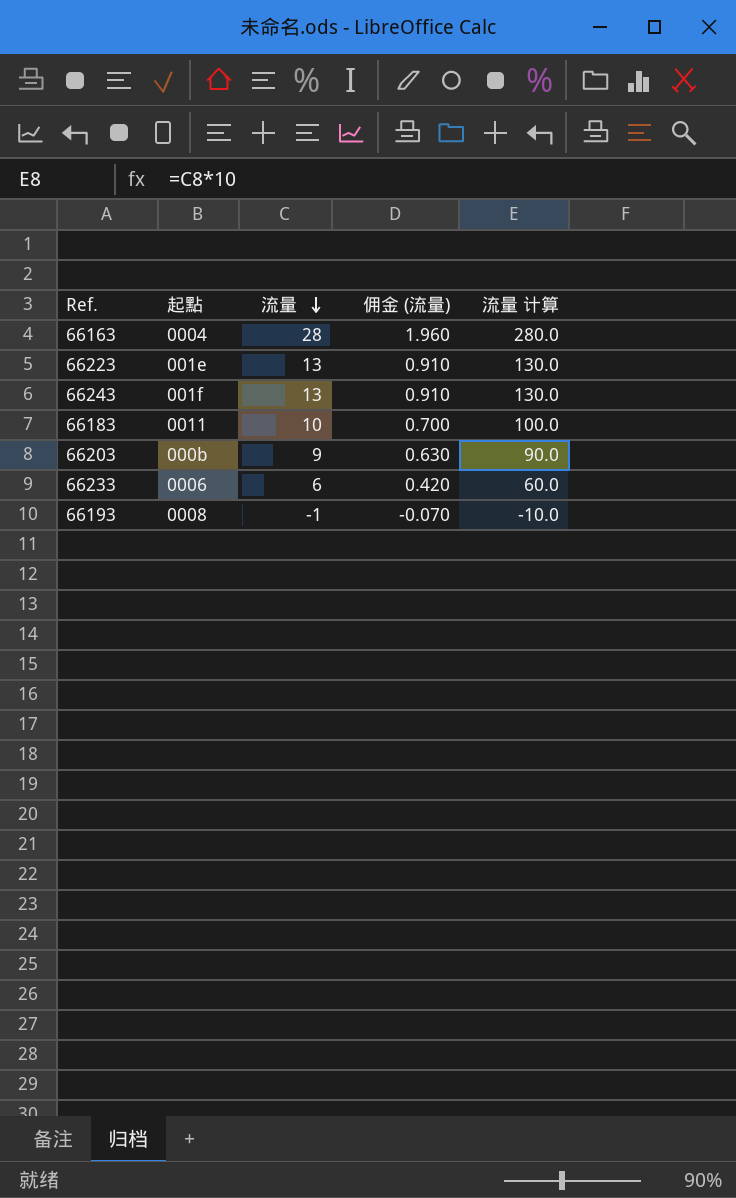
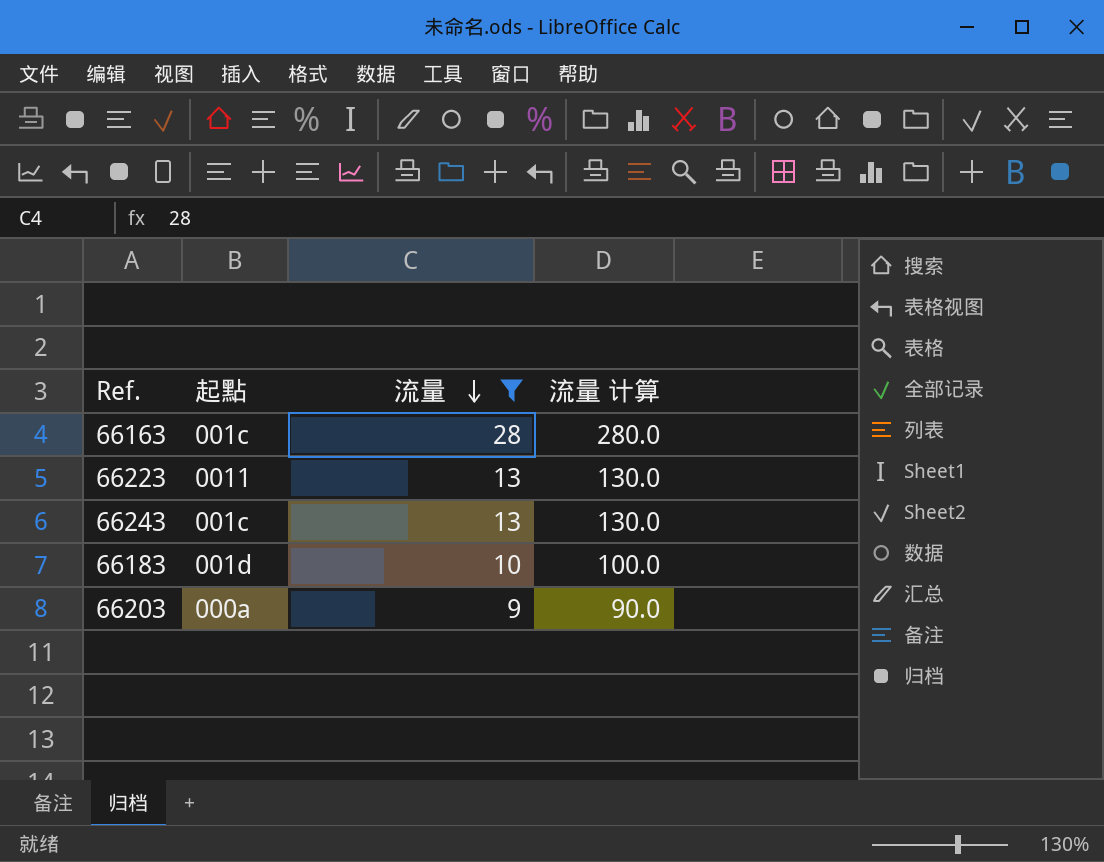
filter: none -> 流量 >= 9
column 佣金 (流量) | formula: [流量] * 0.07 -> none
66163 | 起點: 0004 -> 001c
66223 | 起點: 001e -> 0011
66243 | 起點: 001f -> 001c
66183 | 起點: 0011 -> 001d
66203 | 起點: 000b -> 000a

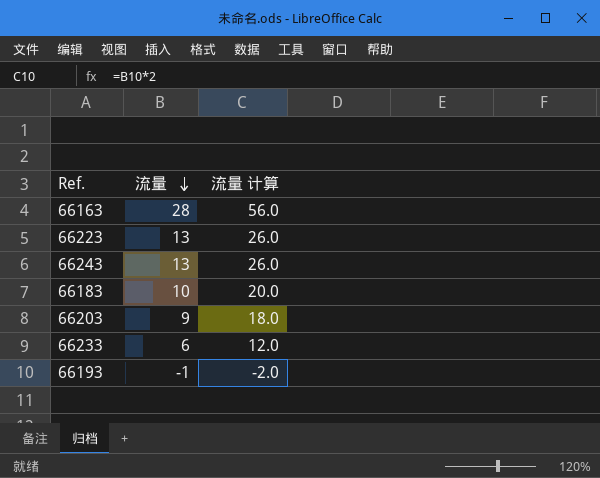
filter: 流量 >= 9 -> none
column 起點 | position: 2 -> none
column 流量 计算 | formula: [流量] * 10 -> [流量] * 2

